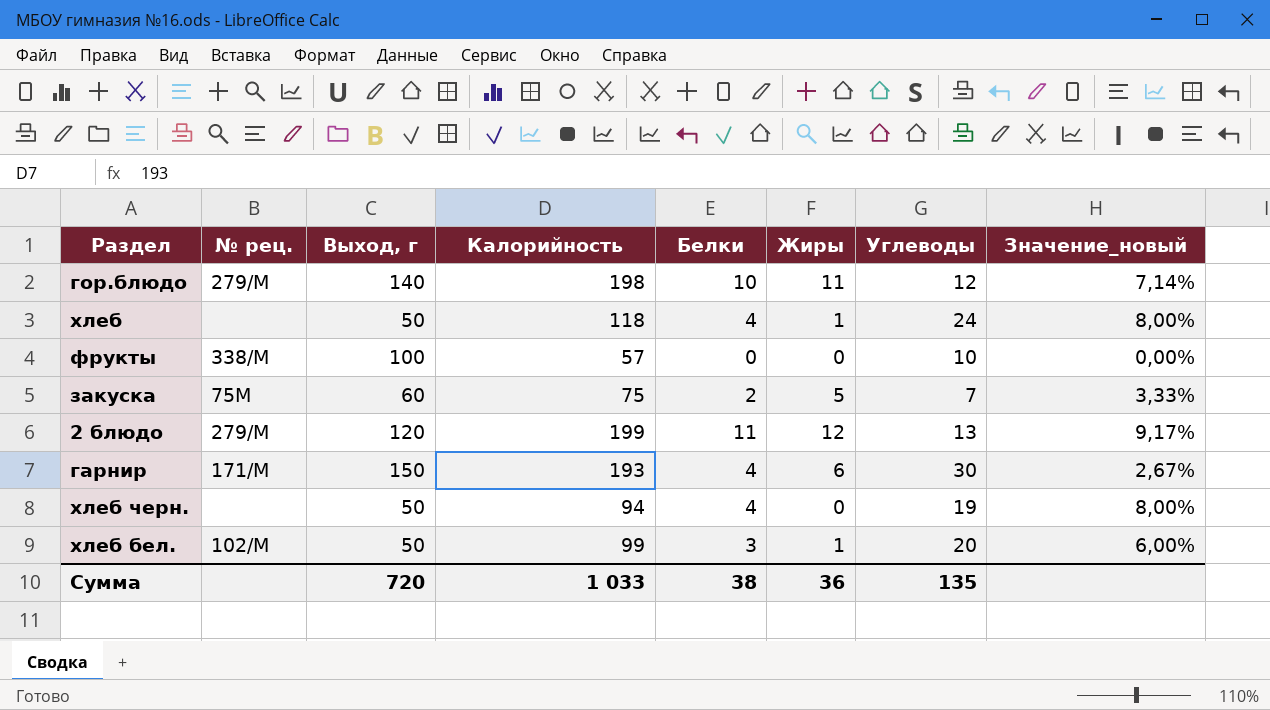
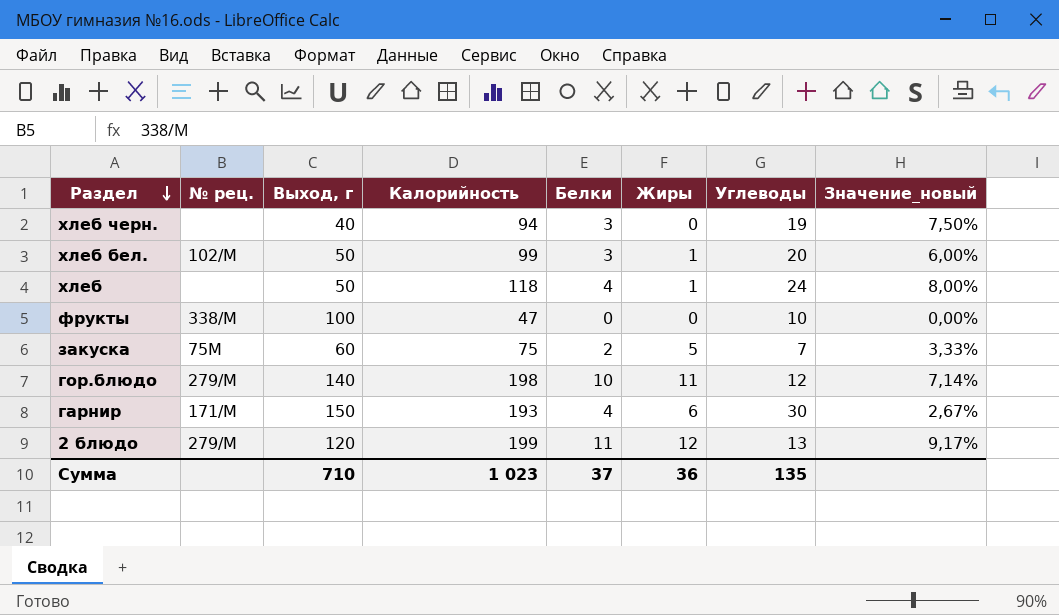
row order: none -> Раздел descending
хлеб черн. | Выход, г: 50 -> 40
хлеб черн. | Белки: 4 -> 3
хлеб черн. | Значение_новый: 8,00% -> 7,50%
фрукты | Калорийность: 57 -> 47
Сумма | Выход, г: 720 -> 710
Сумма | Калорийность: 1 033 -> 1 023
Сумма | Белки: 38 -> 37

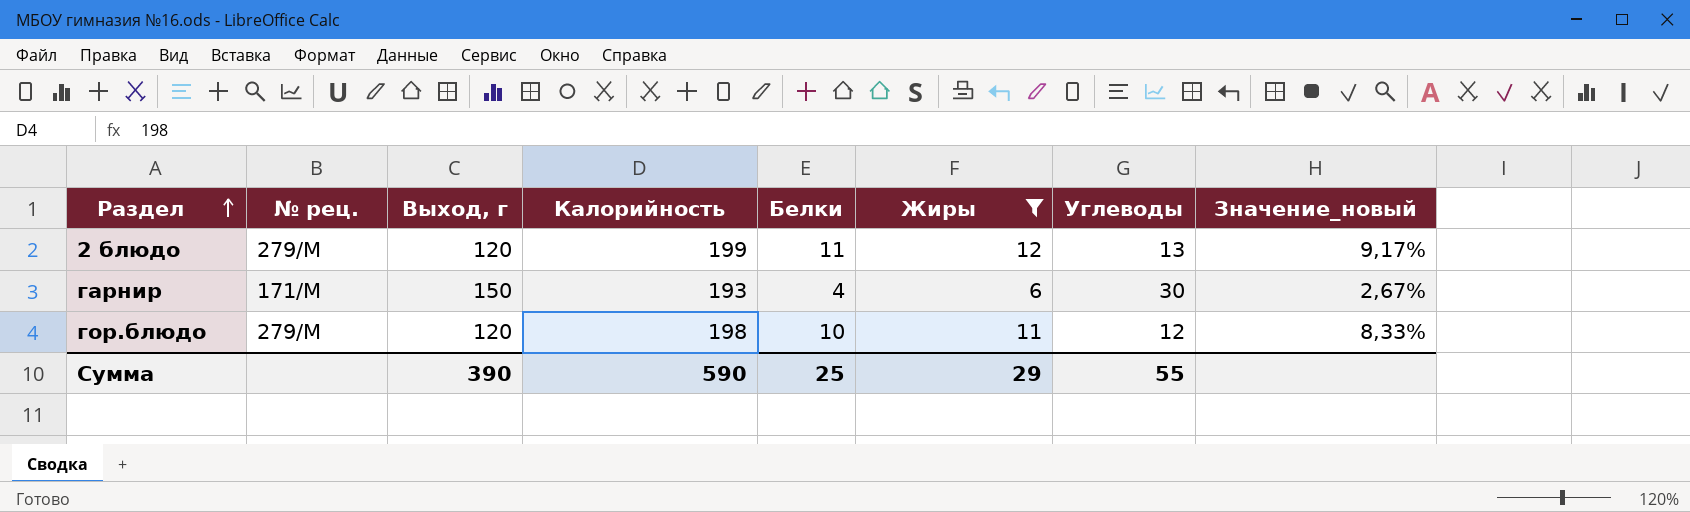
filter: none -> Жиры >= 6
row order: Раздел descending -> Раздел ascending
гор.блюдо | Выход, г: 140 -> 120
гор.блюдо | Значение_новый: 7,14% -> 8,33%
Сумма | Выход, г: 710 -> 390
Сумма | Калорийность: 1 023 -> 590
Сумма | Белки: 37 -> 25
Сумма | Жиры: 36 -> 29
Сумма | Углеводы: 135 -> 55

